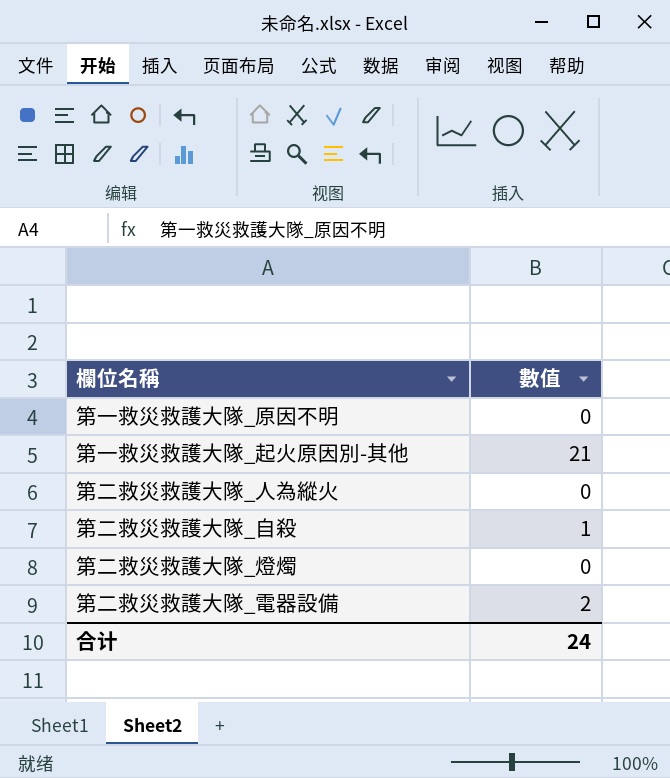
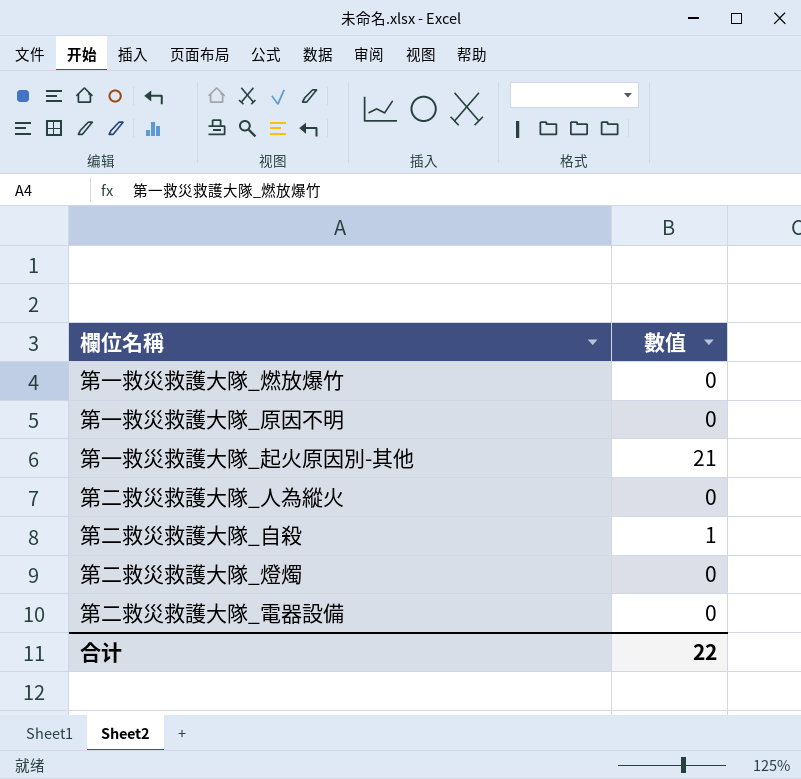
row 第一救災救護大隊_燃放爆竹: none -> 0
第二救災救護大隊_電器設備 | 數值: 2 -> 0
合计 | 數值: 24 -> 22

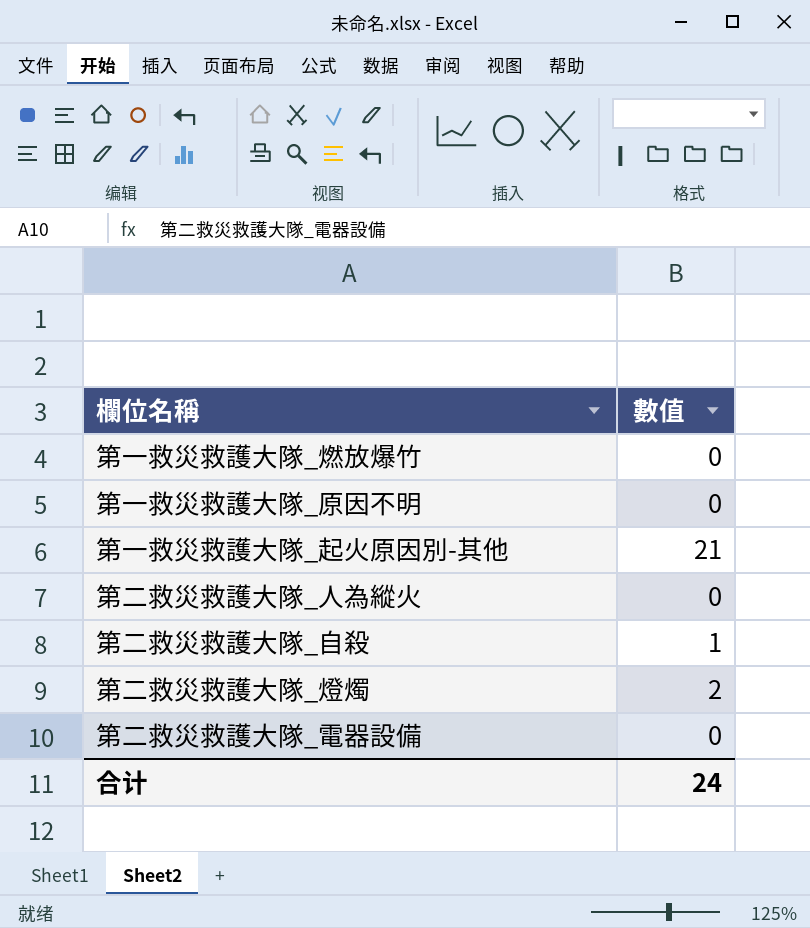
第二救災救護大隊_燈燭 | 數值: 0 -> 2
合计 | 數值: 22 -> 24

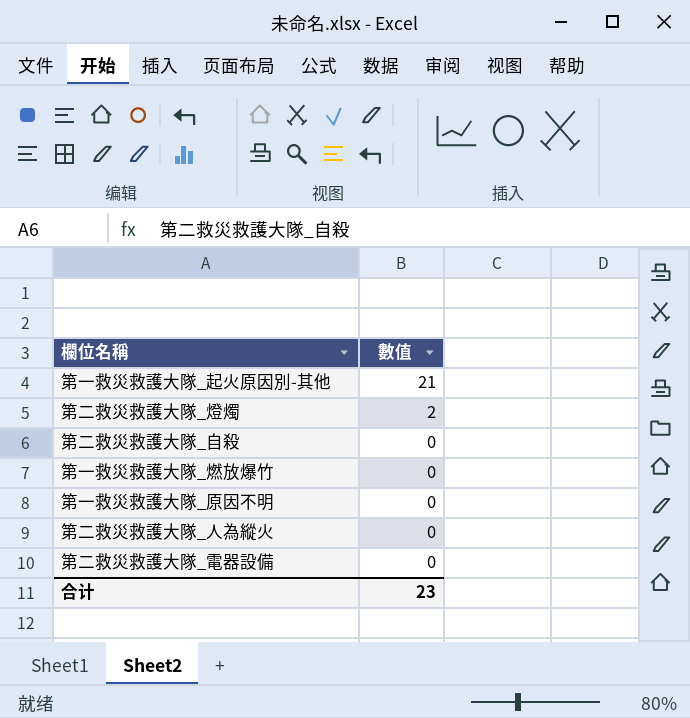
row order: none -> 數值 descending
第二救災救護大隊_自殺 | 數值: 1 -> 0
合计 | 數值: 24 -> 23

